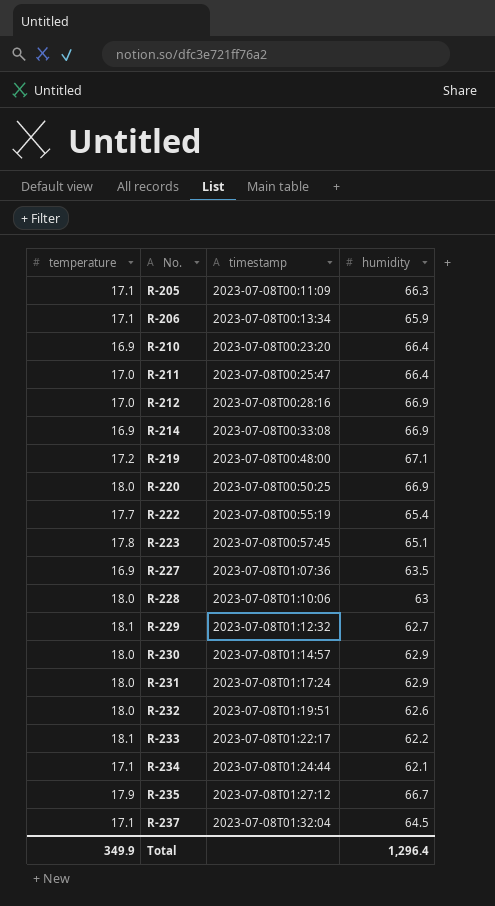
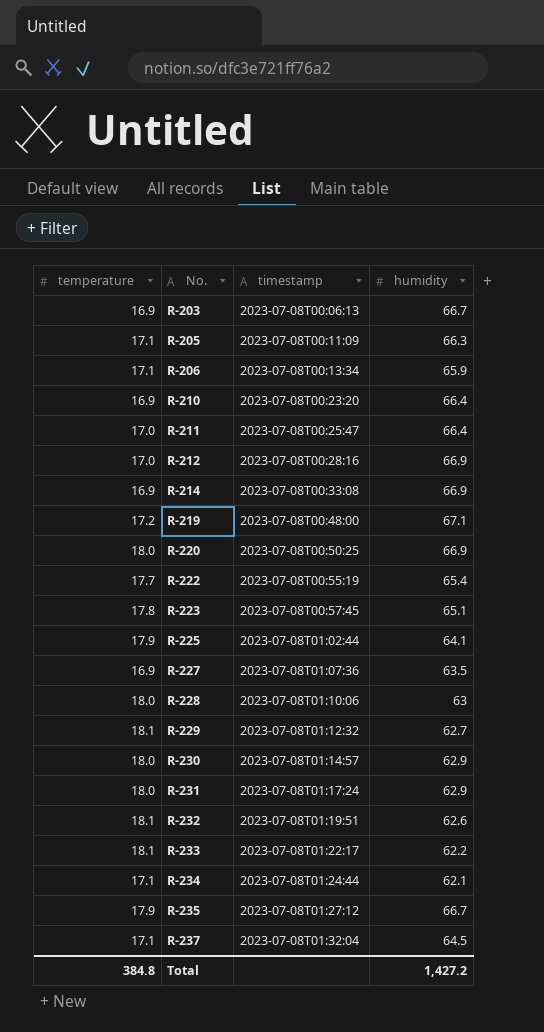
row R-203: none -> 16.9 | 2023-07-08T00:06:13 | 66.7
row R-225: none -> 17.9 | 2023-07-08T01:02:44 | 64.1
R-232 | temperature: 18.0 -> 18.1
Total | temperature: 349.9 -> 384.8
Total | humidity: 1,296.4 -> 1,427.2

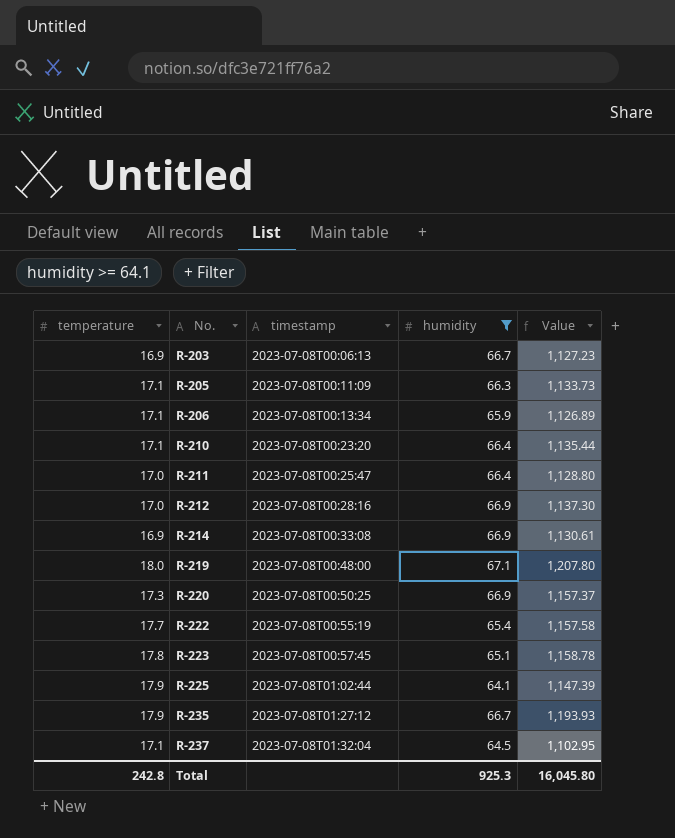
filter: none -> humidity >= 64.1
column Value | formula: none -> [temperature] * [humidity]
R-210 | temperature: 16.9 -> 17.1
R-219 | temperature: 17.2 -> 18.0
R-220 | temperature: 18.0 -> 17.3
Total | temperature: 384.8 -> 242.8
Total | humidity: 1,427.2 -> 925.3

